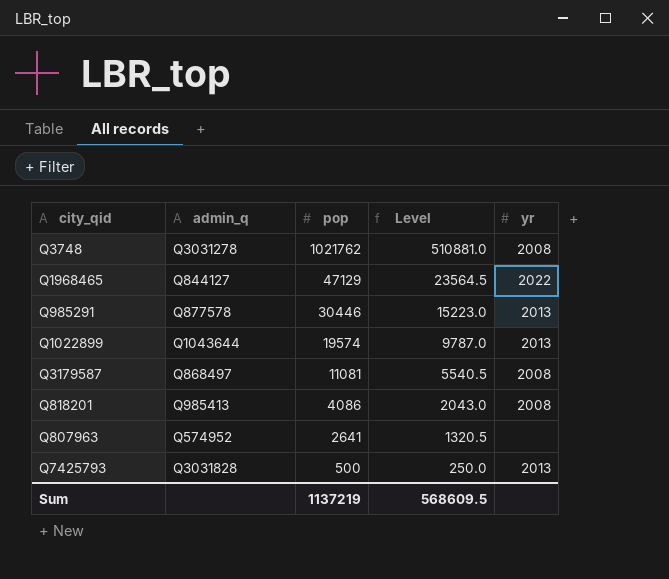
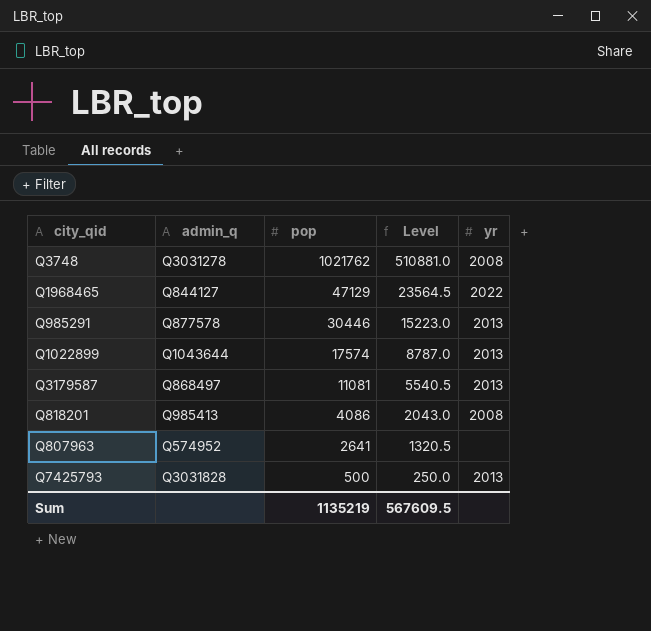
Q1022899 | pop: 19574 -> 17574
Q1022899 | Level: 9787.0 -> 8787.0
Q3179587 | yr: 2008 -> 2013
Sum | pop: 1137219 -> 1135219
Sum | Level: 568609.5 -> 567609.5

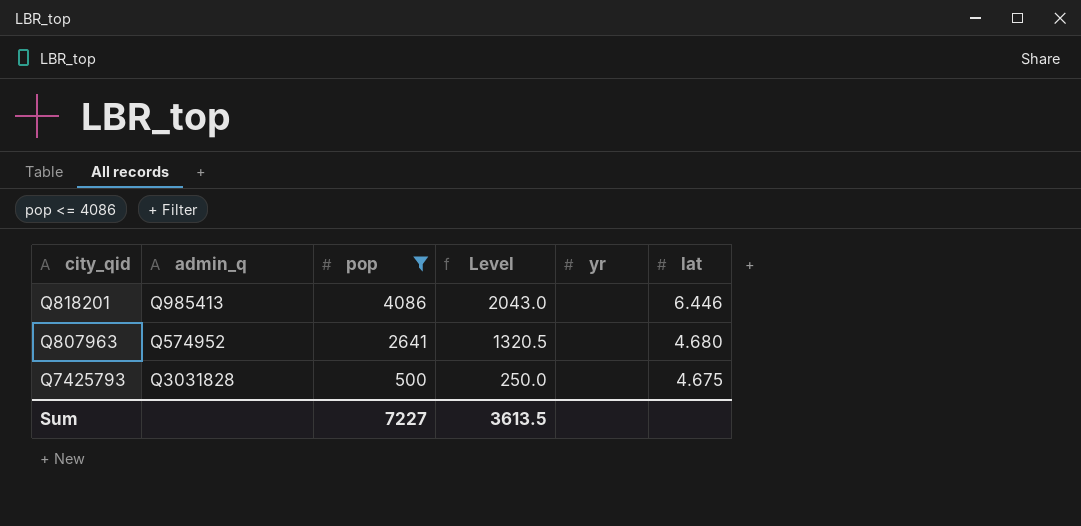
filter: none -> pop <= 4086
column lat | position: none -> 6
Q818201 | yr: 2008 -> none
Q7425793 | yr: 2013 -> none
Sum | pop: 1135219 -> 7227
Sum | Level: 567609.5 -> 3613.5

